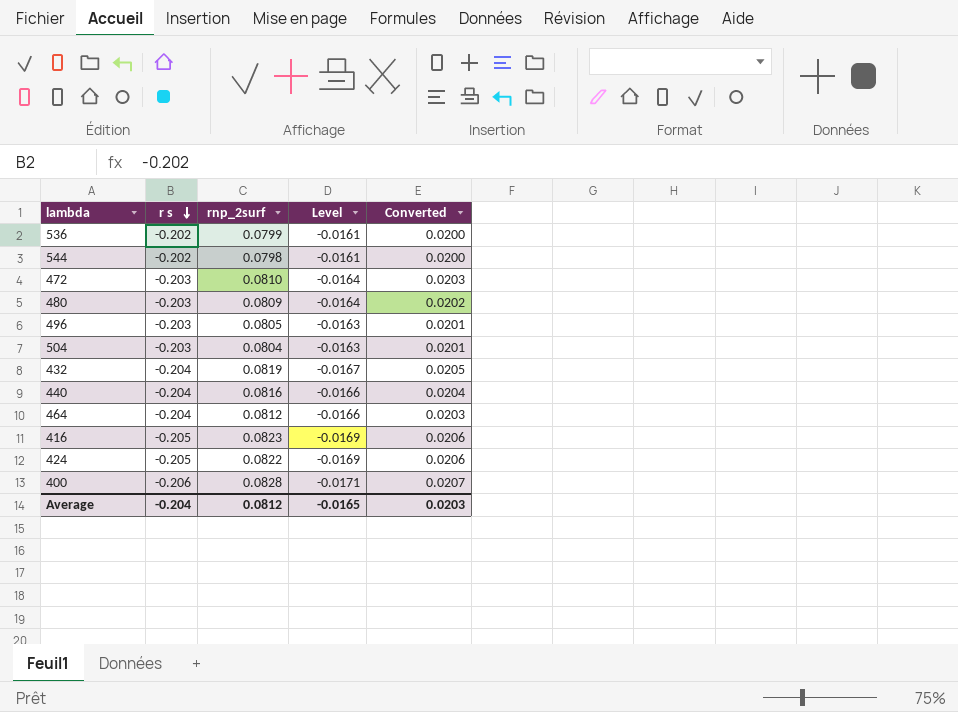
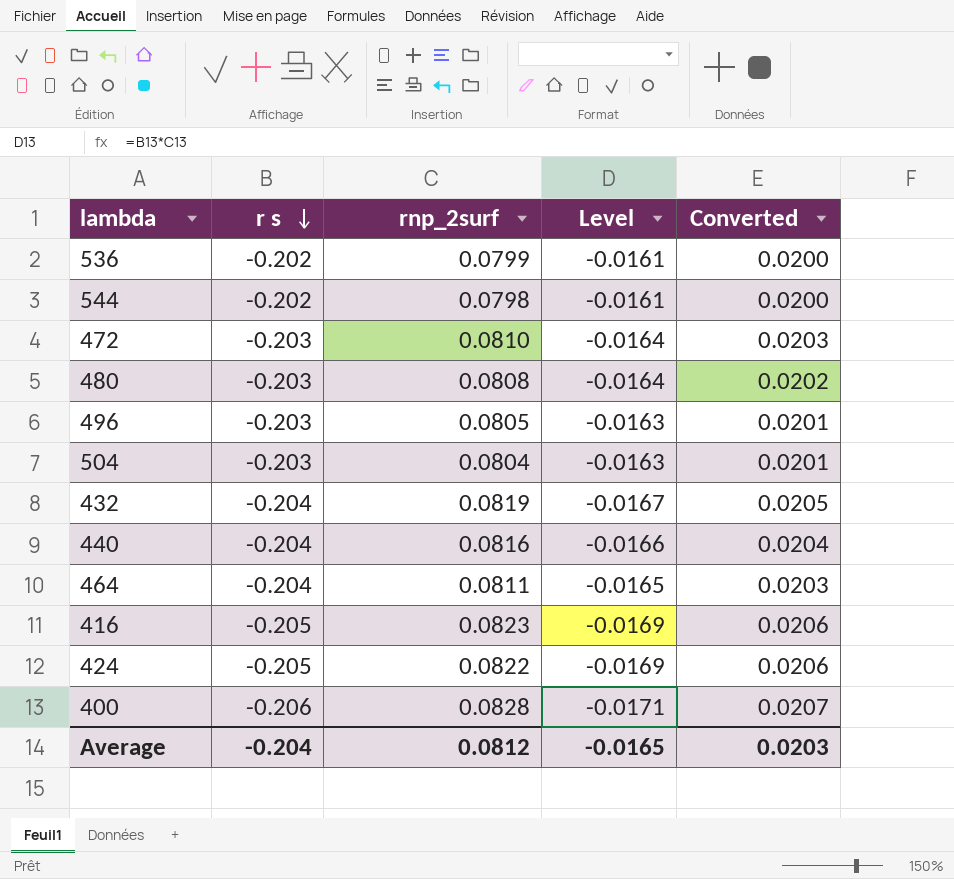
480 | rnp_2surf: 0.0809 -> 0.0808
464 | rnp_2surf: 0.0812 -> 0.0811
464 | Level: -0.0166 -> -0.0165

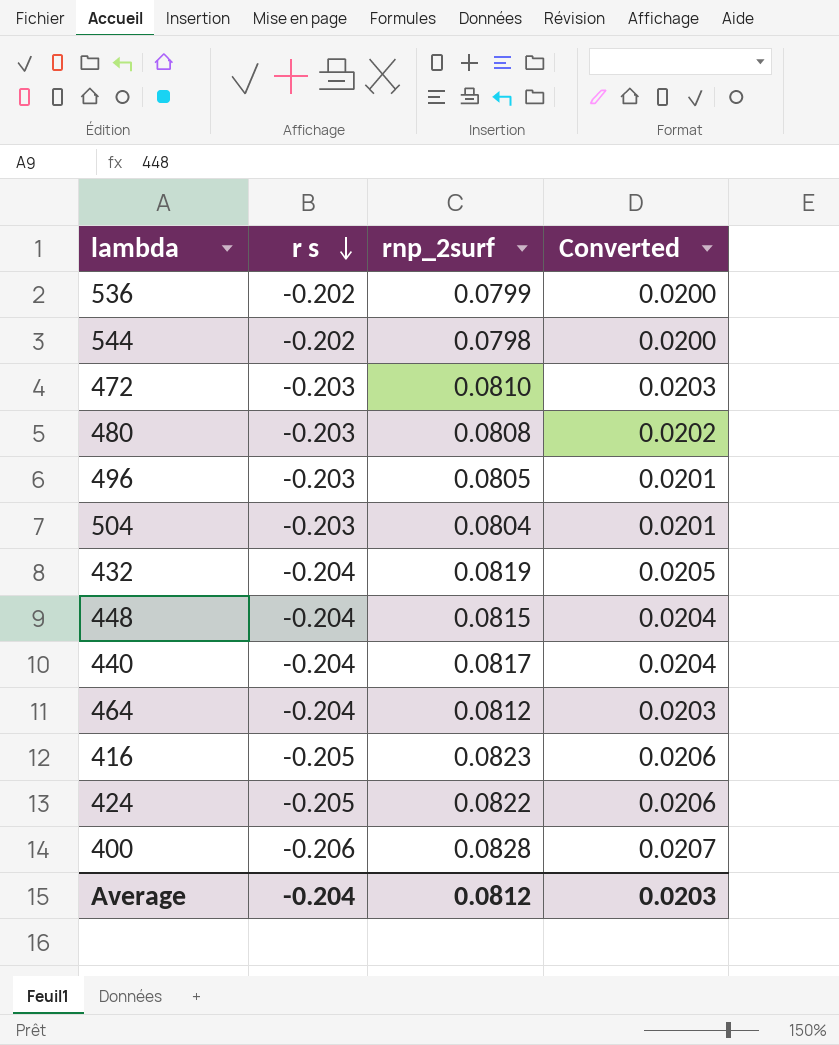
column Level | formula: [r s] * [rnp_2surf] -> none
row 448: none -> -0.204 | 0.0815 | 0.0204
440 | rnp_2surf: 0.0816 -> 0.0817
464 | rnp_2surf: 0.0811 -> 0.0812

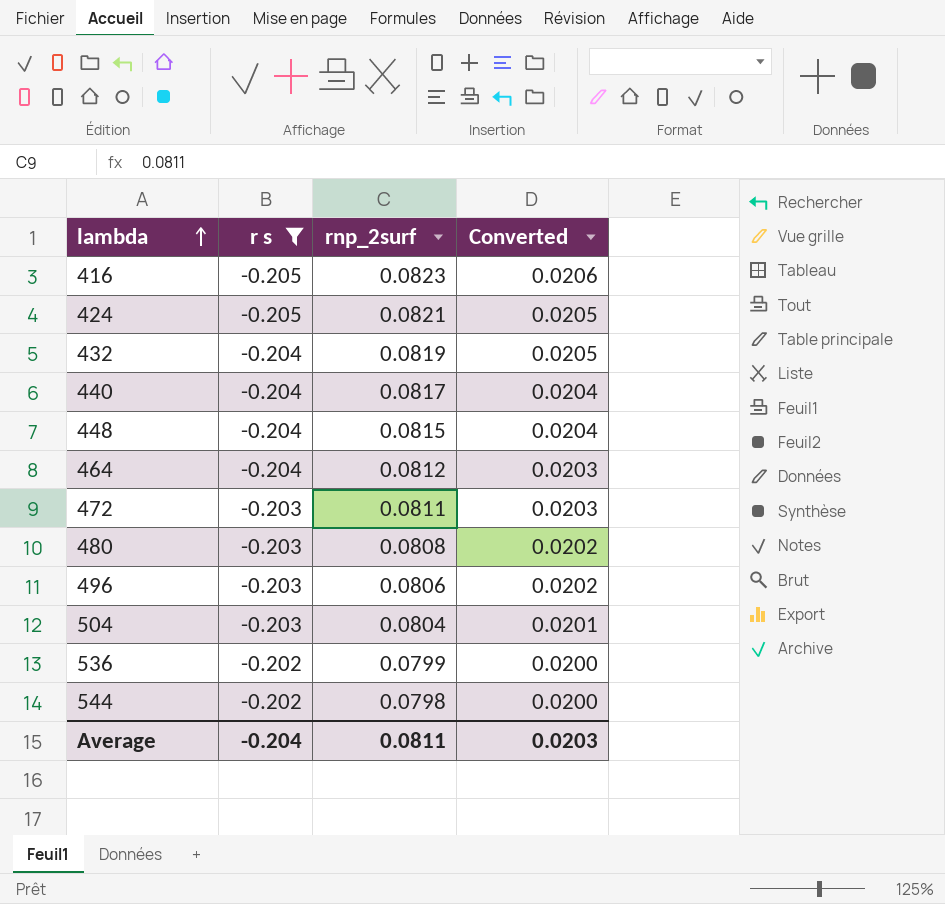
filter: none -> r s != -0.206
row order: r s descending -> lambda ascending
424 | rnp_2surf: 0.0822 -> 0.0821
424 | Converted: 0.0206 -> 0.0205
472 | rnp_2surf: 0.0810 -> 0.0811
496 | rnp_2surf: 0.0805 -> 0.0806
496 | Converted: 0.0201 -> 0.0202
Average | rnp_2surf: 0.0812 -> 0.0811

